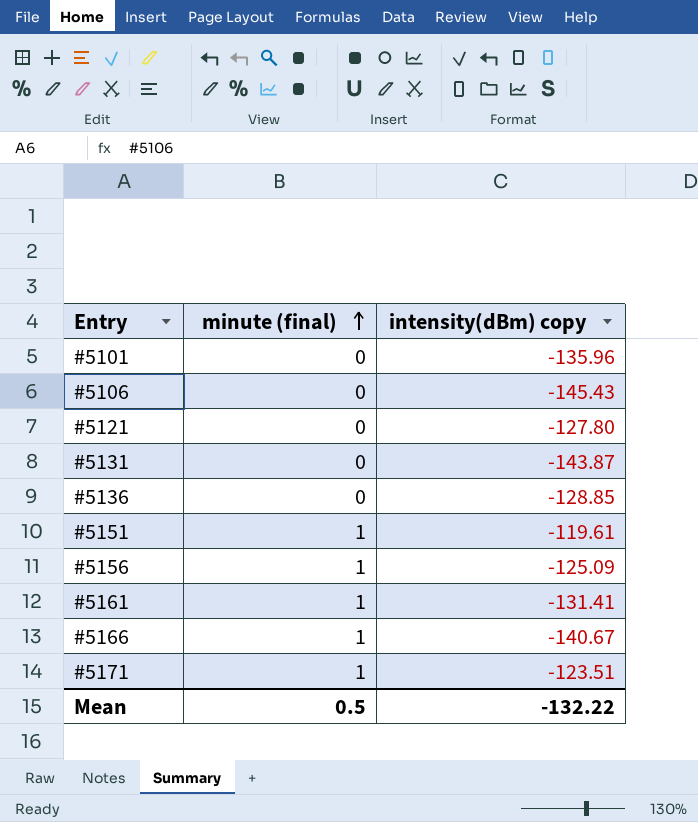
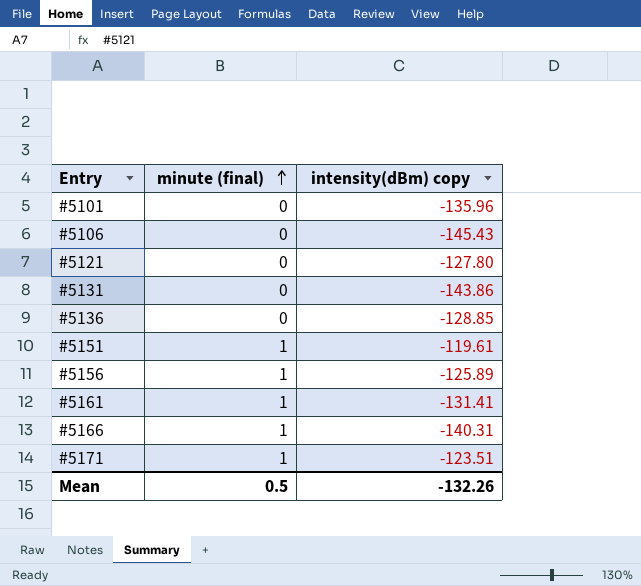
#5131 | intensity(dBm) copy: -143.87 -> -143.86
#5156 | intensity(dBm) copy: -125.09 -> -125.89
#5166 | intensity(dBm) copy: -140.67 -> -140.31
Mean | intensity(dBm) copy: -132.22 -> -132.26

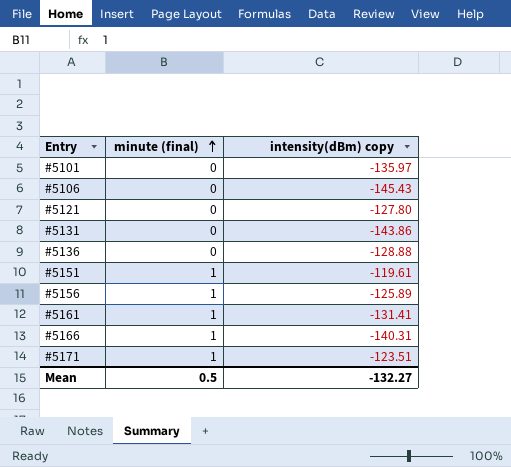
#5101 | intensity(dBm) copy: -135.96 -> -135.97
#5136 | intensity(dBm) copy: -128.85 -> -128.88
Mean | intensity(dBm) copy: -132.26 -> -132.27

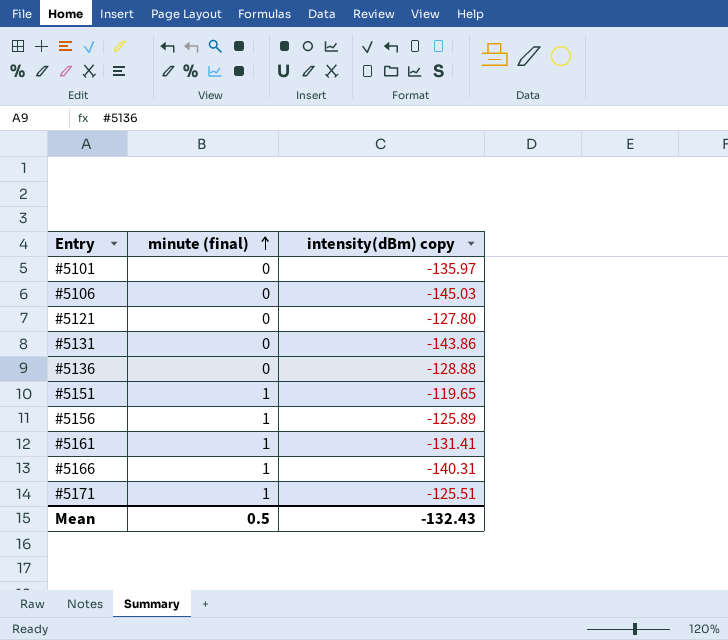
#5106 | intensity(dBm) copy: -145.43 -> -145.03
#5151 | intensity(dBm) copy: -119.61 -> -119.65
#5171 | intensity(dBm) copy: -123.51 -> -125.51
Mean | intensity(dBm) copy: -132.27 -> -132.43

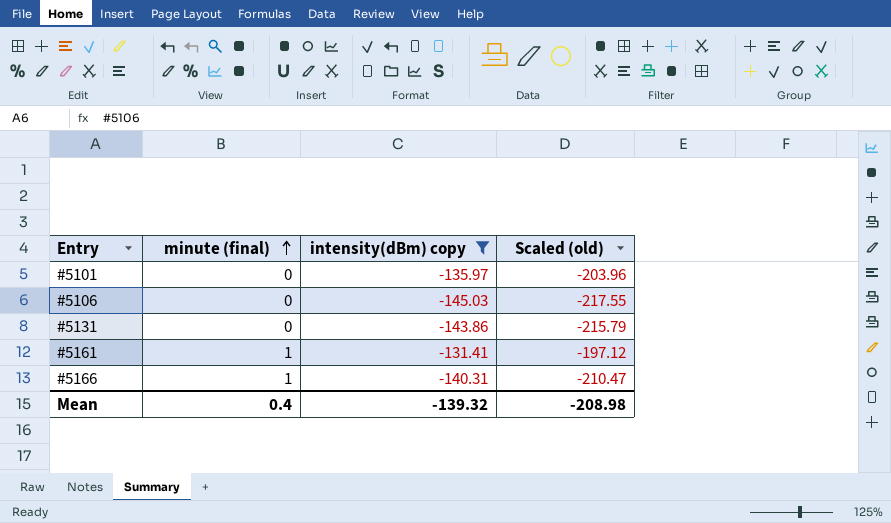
filter: none -> intensity(dBm) copy <= -131.41
column Scaled (old) | formula: none -> [intensity(dBm) copy] * 1.5
Mean | minute (final): 0.5 -> 0.4
Mean | intensity(dBm) copy: -132.43 -> -139.32

